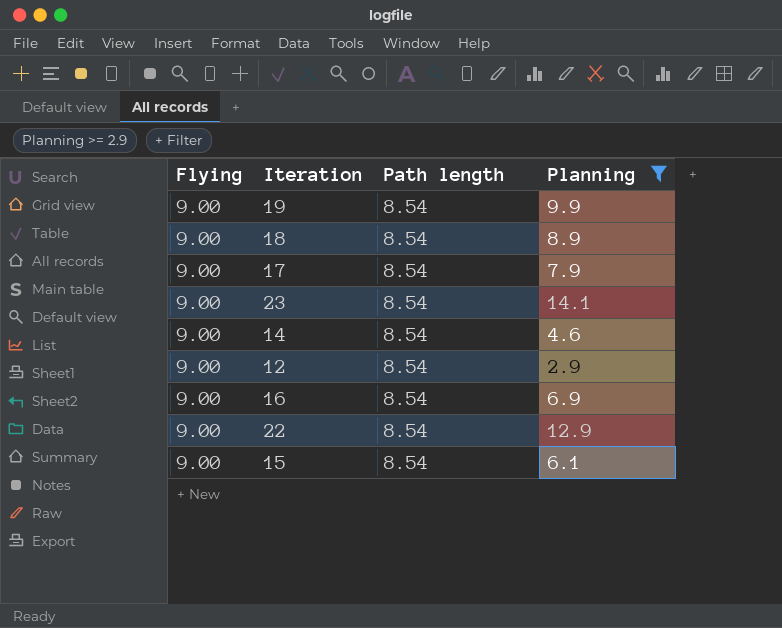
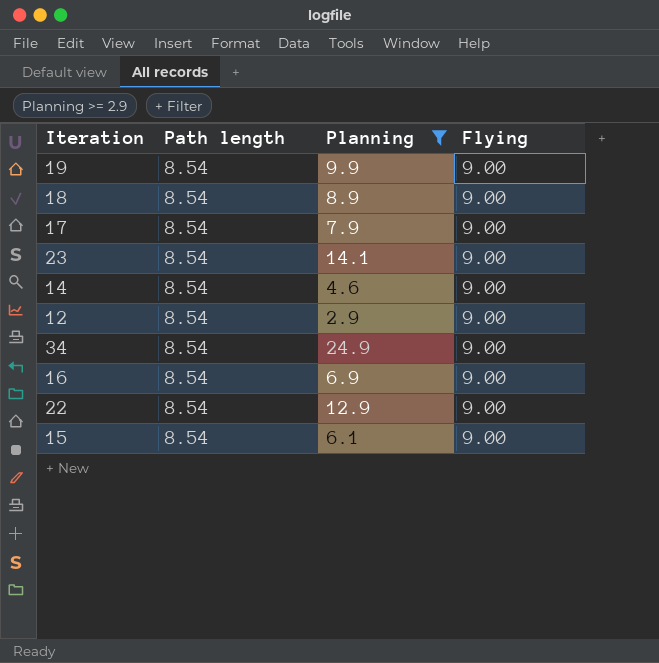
column Flying | position: 1 -> 4
row 34: none -> 8.54 | 24.9 | 9.00

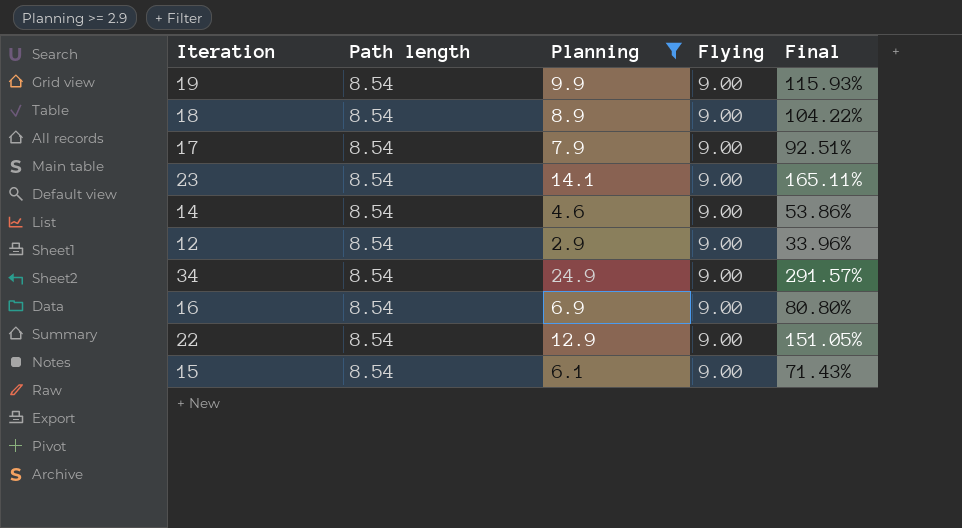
column Final | formula: none -> [Planning] / [Path length]

